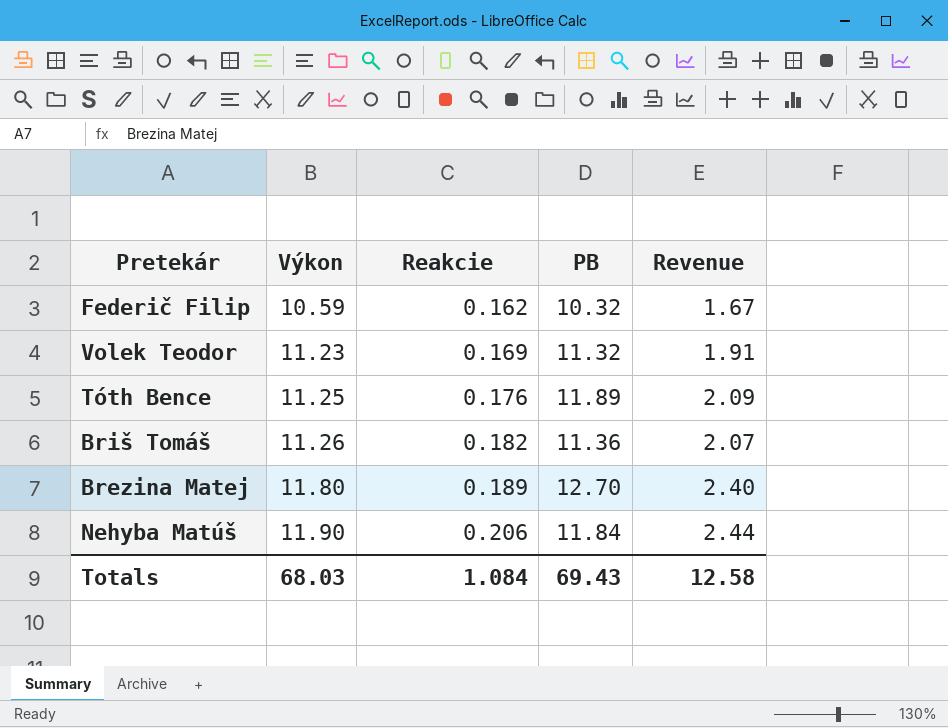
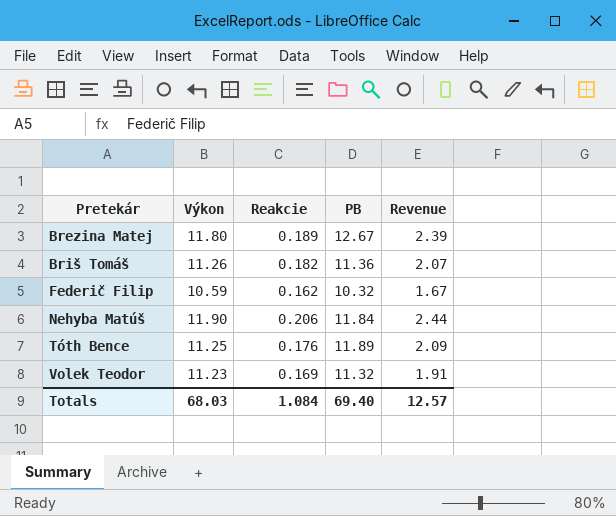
row order: Výkon ascending -> Pretekár ascending
Brezina Matej | PB: 12.70 -> 12.67
Brezina Matej | Revenue: 2.40 -> 2.39
Totals | PB: 69.43 -> 69.40
Totals | Revenue: 12.58 -> 12.57

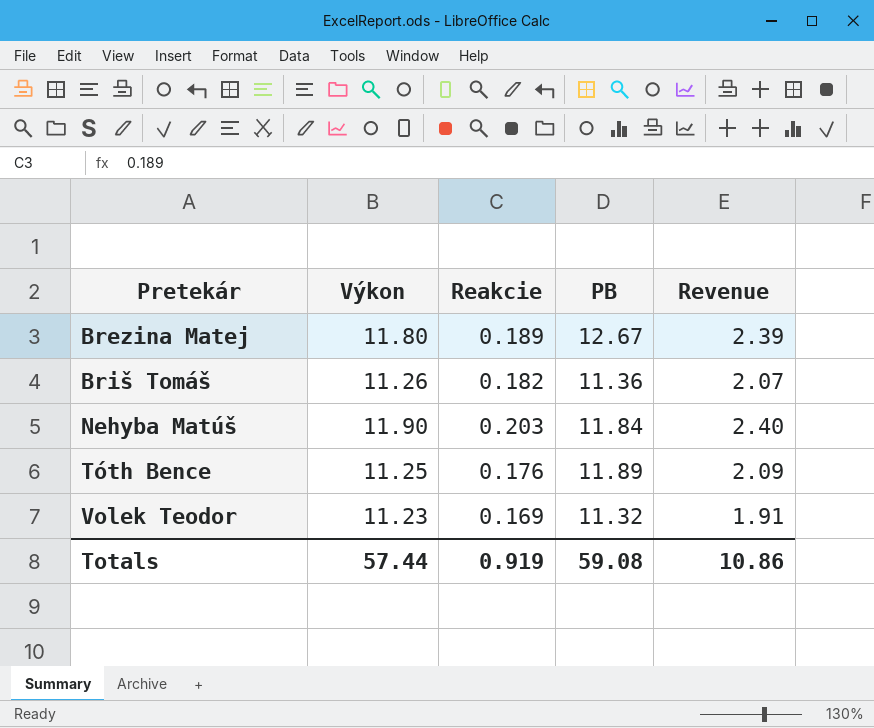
row Federič Filip: 10.59 | 0.162 | 10.32 | 1.67 -> none
Nehyba Matúš | Reakcie: 0.206 -> 0.203
Nehyba Matúš | Revenue: 2.44 -> 2.40
Totals | Výkon: 68.03 -> 57.44
Totals | Reakcie: 1.084 -> 0.919
Totals | PB: 69.40 -> 59.08
Totals | Revenue: 12.57 -> 10.86

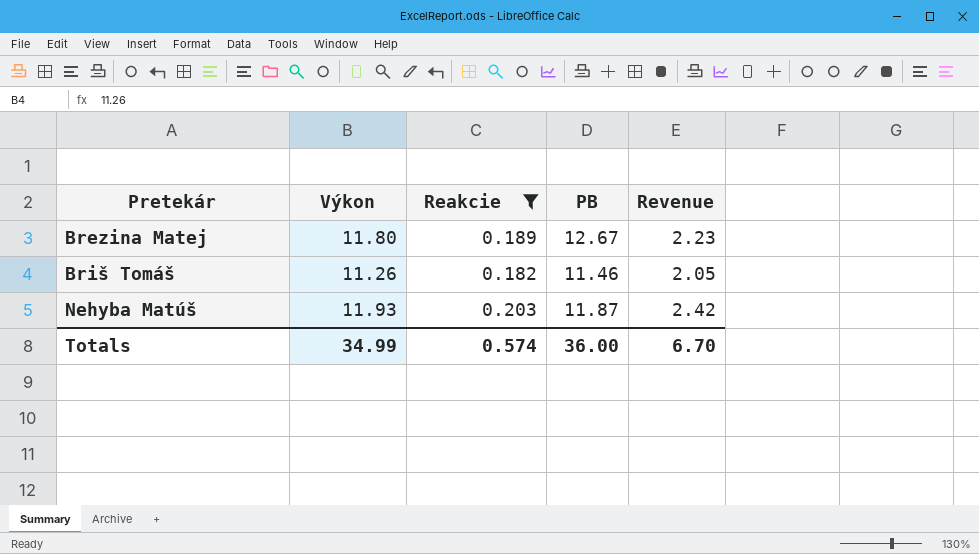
filter: none -> Reakcie >= 0.182
column Revenue | formula: [Reakcie] * [PB] -> [Výkon] * [Reakcie]
Briš Tomáš | PB: 11.36 -> 11.46
Nehyba Matúš | Výkon: 11.90 -> 11.93
Nehyba Matúš | PB: 11.84 -> 11.87
Totals | Výkon: 57.44 -> 34.99
Totals | Reakcie: 0.919 -> 0.574
Totals | PB: 59.08 -> 36.00
Totals | Revenue: 10.86 -> 6.70

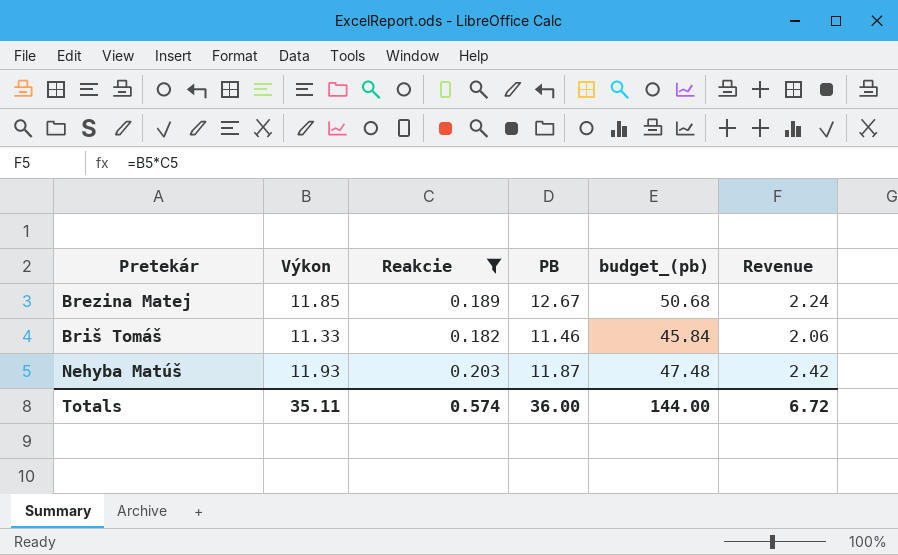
column budget_(pb) | formula: none -> [PB] * 4
Brezina Matej | Výkon: 11.80 -> 11.85
Brezina Matej | Revenue: 2.23 -> 2.24
Briš Tomáš | Výkon: 11.26 -> 11.33
Briš Tomáš | Revenue: 2.05 -> 2.06
Totals | Výkon: 34.99 -> 35.11
Totals | Revenue: 6.70 -> 6.72

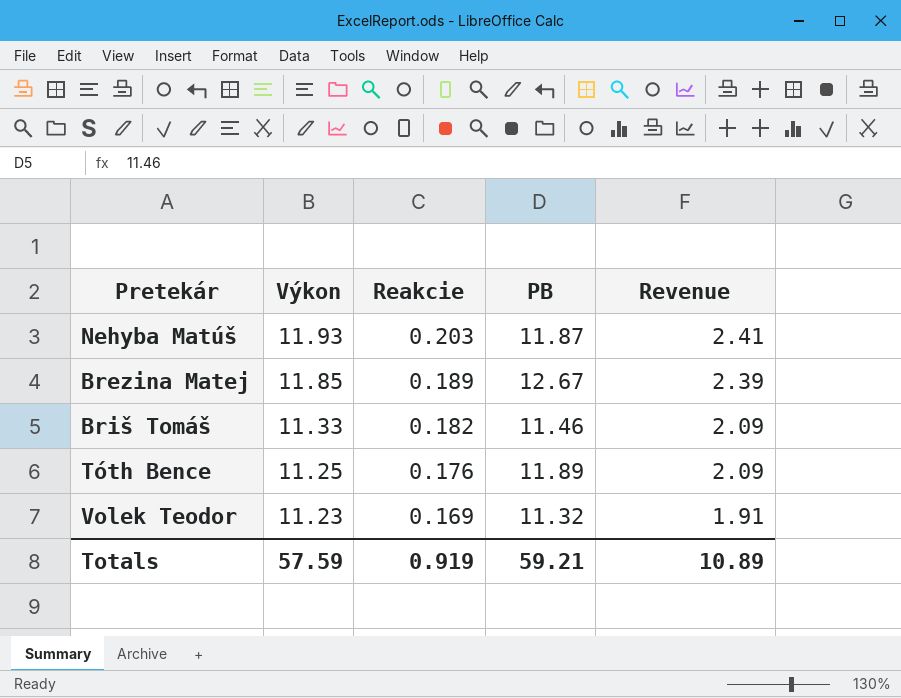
filter: Reakcie >= 0.182 -> none
row order: Pretekár ascending -> Výkon descending
column budget_(pb) | formula: [PB] * 4 -> none
column Revenue | formula: [Výkon] * [Reakcie] -> [Reakcie] * [PB]
Totals | Výkon: 35.11 -> 57.59
Totals | Reakcie: 0.574 -> 0.919
Totals | PB: 36.00 -> 59.21
Totals | Revenue: 6.72 -> 10.89

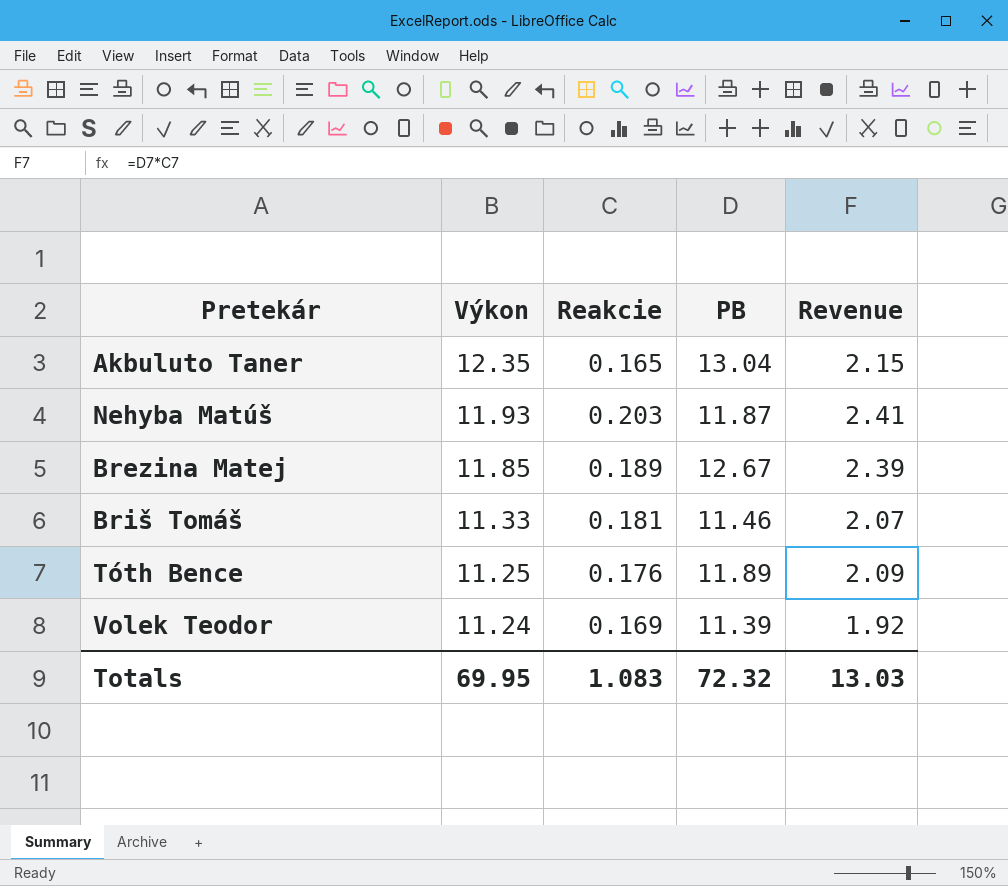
row Akbuluto Taner: none -> 12.35 | 0.165 | 13.04 | 2.15
Briš Tomáš | Reakcie: 0.182 -> 0.181
Briš Tomáš | Revenue: 2.09 -> 2.07
Volek Teodor | Výkon: 11.23 -> 11.24
Volek Teodor | PB: 11.32 -> 11.39
Volek Teodor | Revenue: 1.91 -> 1.92
Totals | Výkon: 57.59 -> 69.95
Totals | Reakcie: 0.919 -> 1.083
Totals | PB: 59.21 -> 72.32
Totals | Revenue: 10.89 -> 13.03

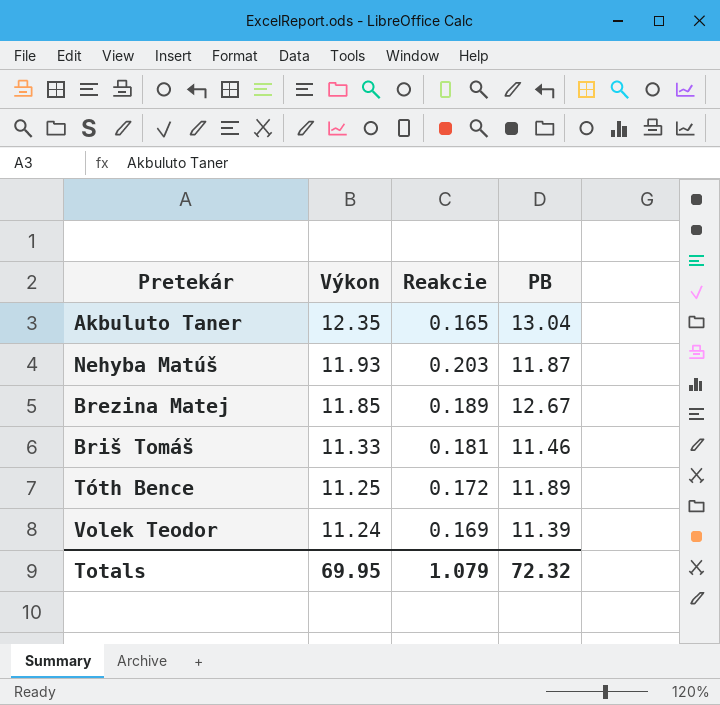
column Revenue | formula: [Reakcie] * [PB] -> none
Tóth Bence | Reakcie: 0.176 -> 0.172
Totals | Reakcie: 1.083 -> 1.079

